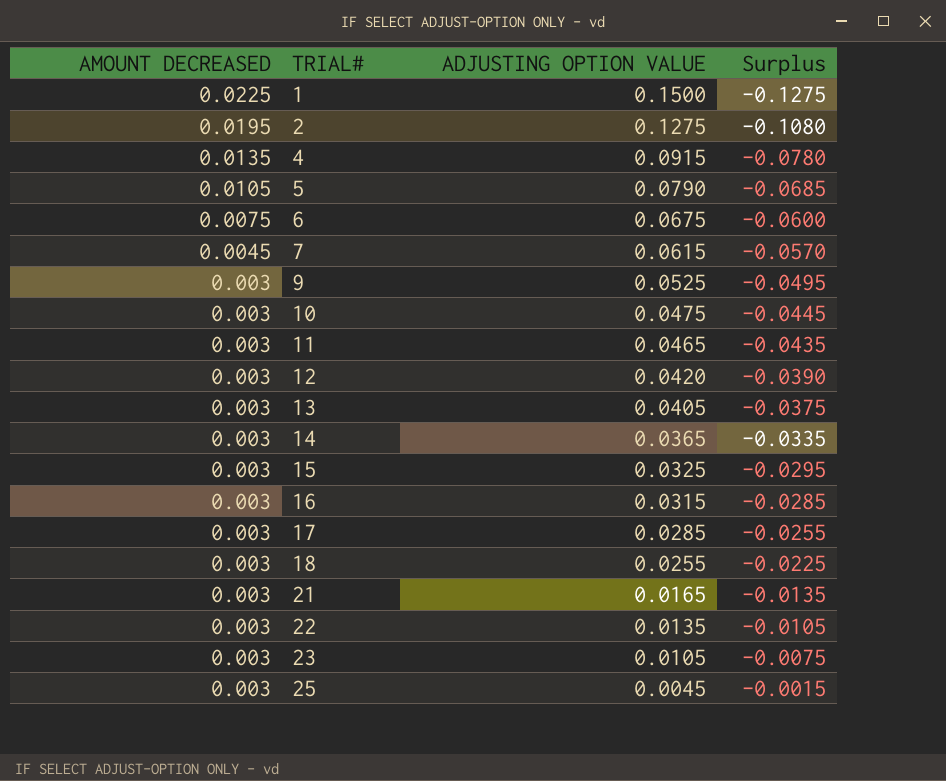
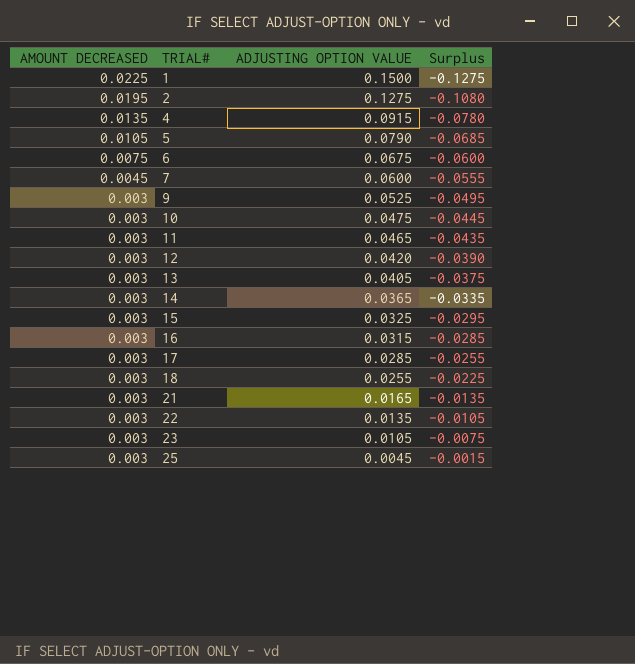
7 | ADJUSTING OPTION VALUE: 0.0615 -> 0.0600
7 | Surplus: -0.0570 -> -0.0555

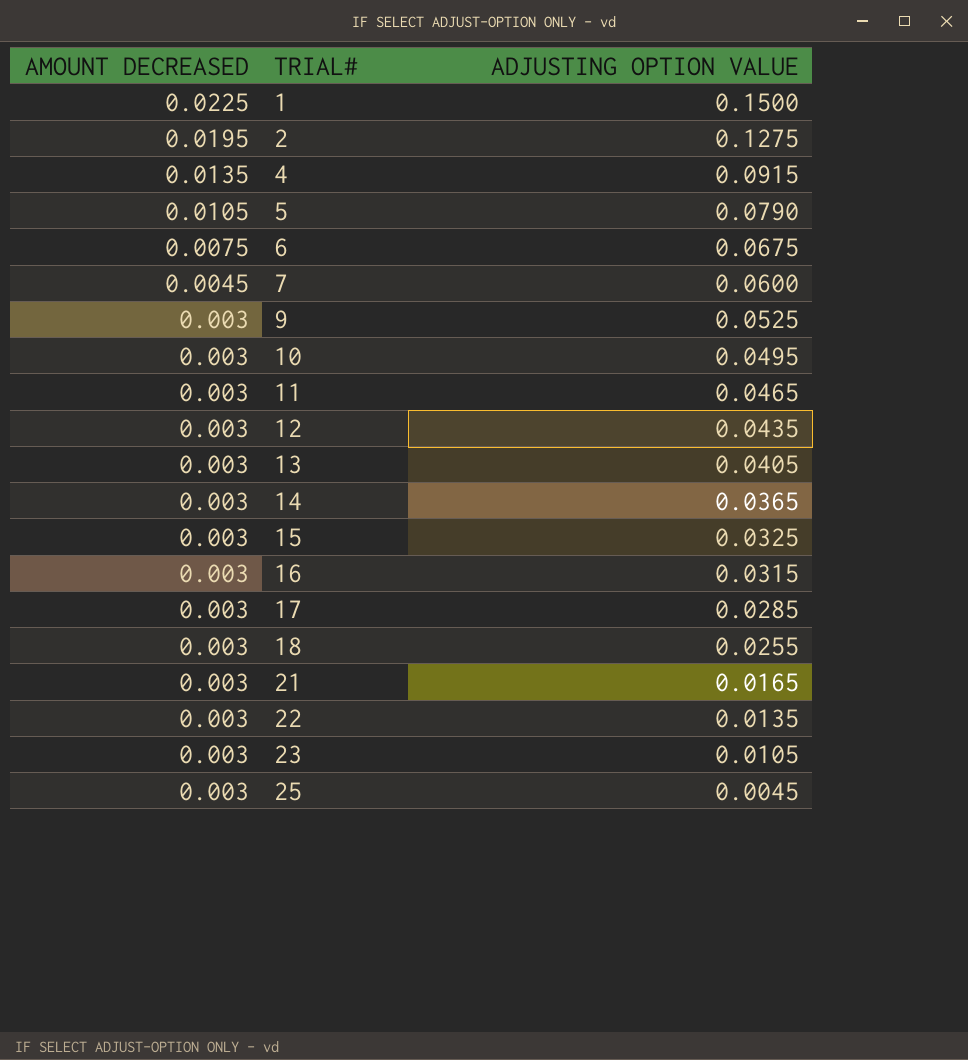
column Surplus | formula: [AMOUNT DECREASED] - [ADJUSTING OPTION VALUE] -> none
10 | ADJUSTING OPTION VALUE: 0.0475 -> 0.0495
12 | ADJUSTING OPTION VALUE: 0.0420 -> 0.0435

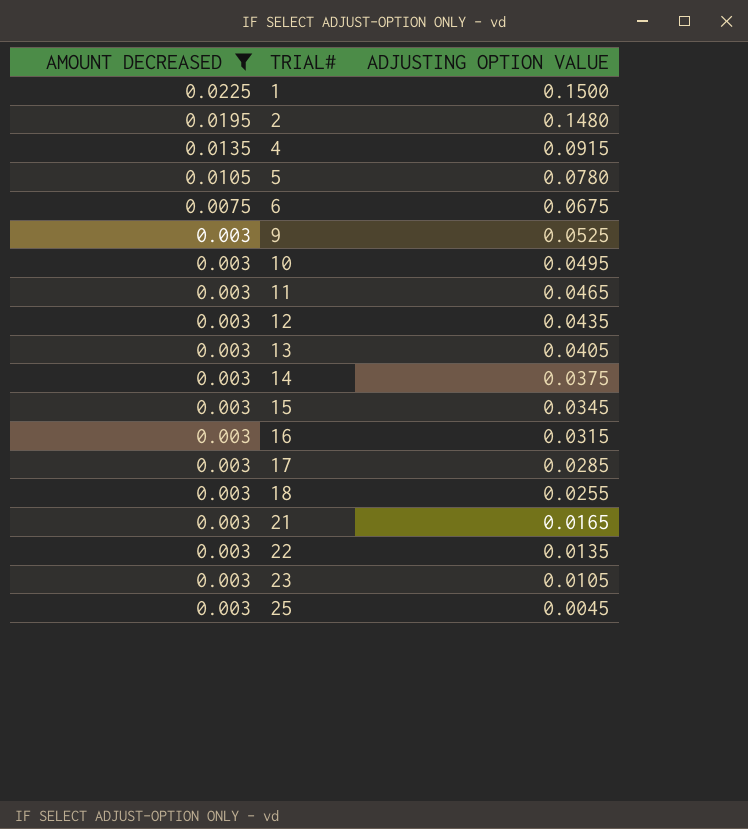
filter: none -> AMOUNT DECREASED != 0.0045
2 | ADJUSTING OPTION VALUE: 0.1275 -> 0.1480
5 | ADJUSTING OPTION VALUE: 0.0790 -> 0.0780
14 | ADJUSTING OPTION VALUE: 0.0365 -> 0.0375
15 | ADJUSTING OPTION VALUE: 0.0325 -> 0.0345

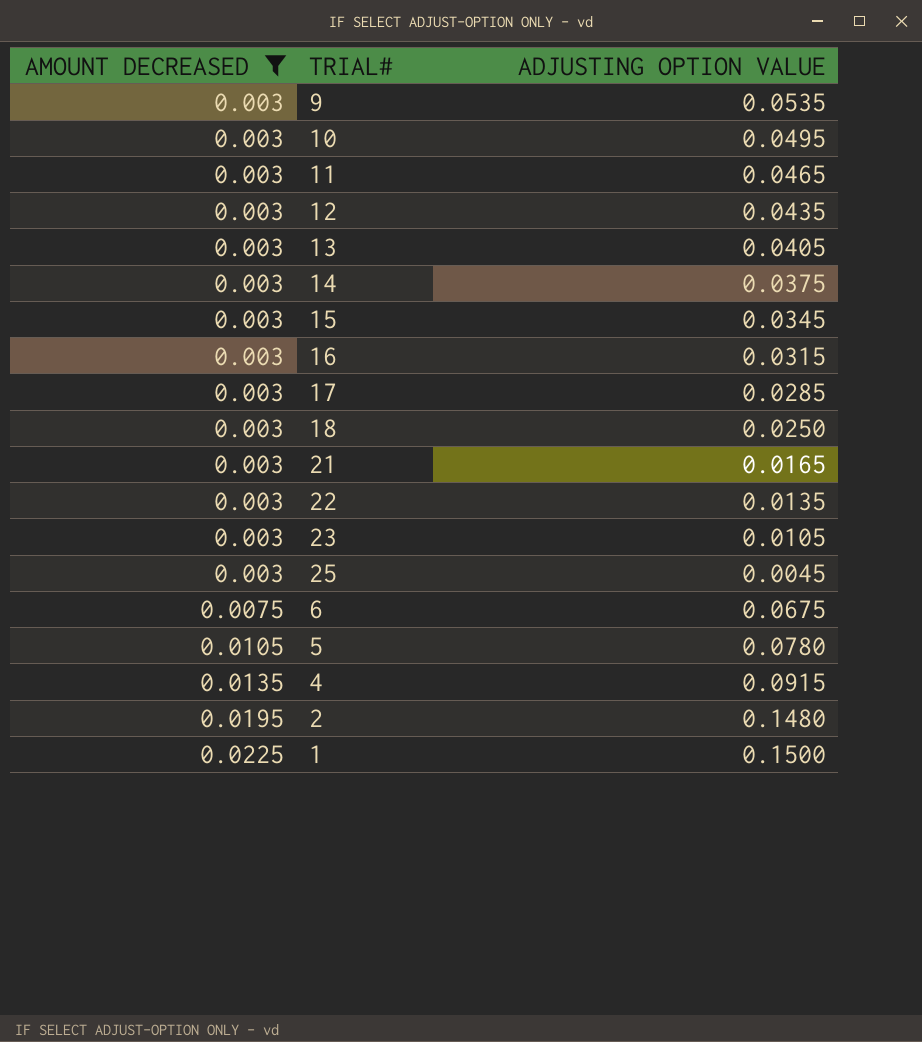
row order: AMOUNT DECREASED descending -> AMOUNT DECREASED ascending
9 | ADJUSTING OPTION VALUE: 0.0525 -> 0.0535
18 | ADJUSTING OPTION VALUE: 0.0255 -> 0.0250

